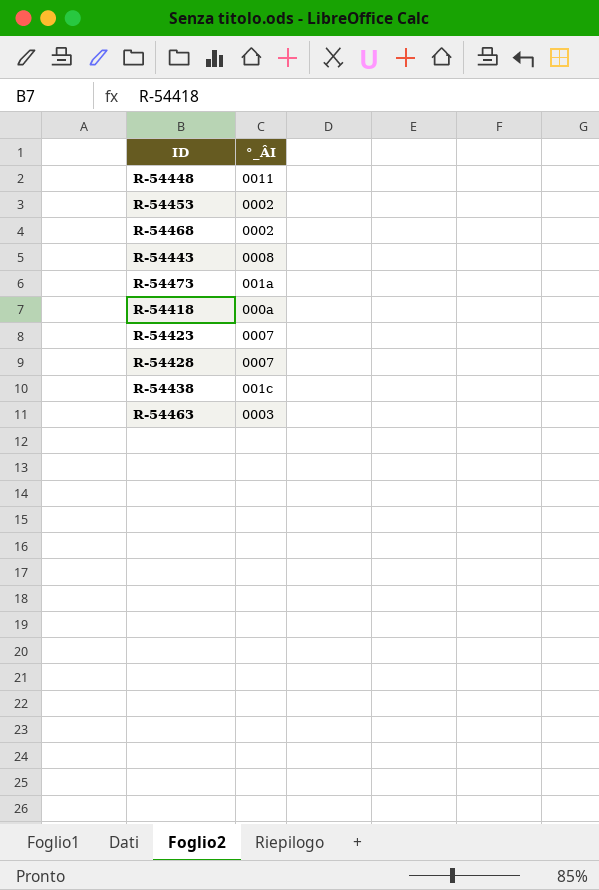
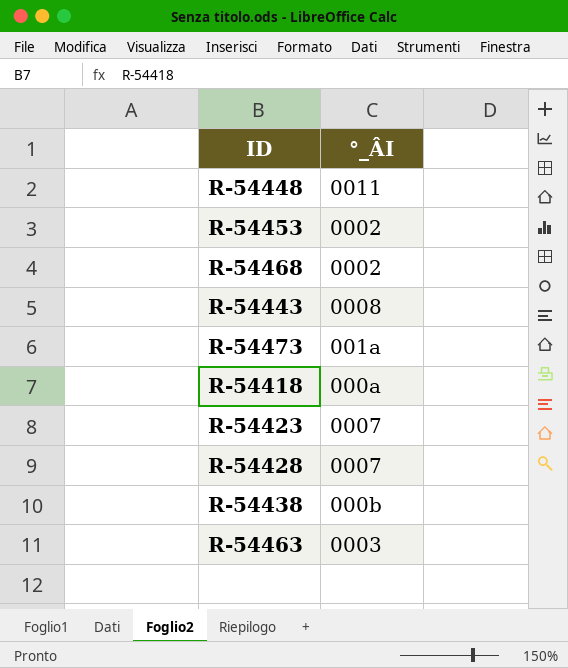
R-54438 | °_ÂI: 001c -> 000b

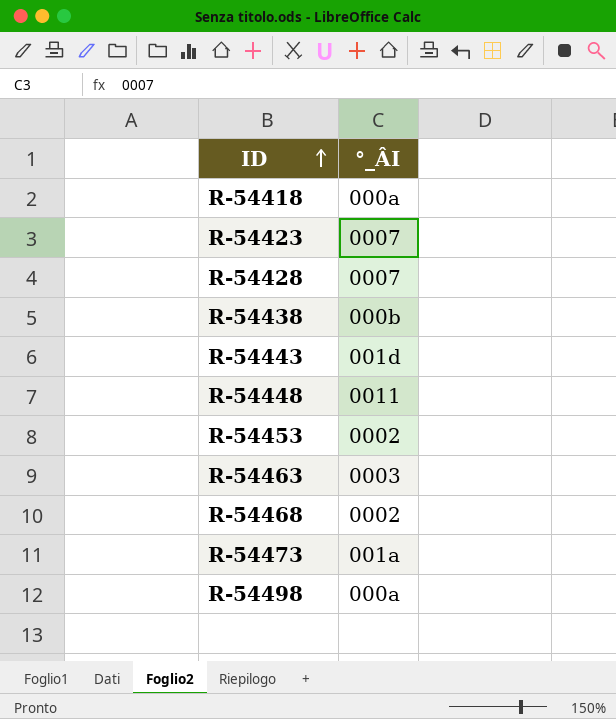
row order: none -> ID ascending
R-54443 | °_ÂI: 0008 -> 001d
row R-54498: none -> 000a

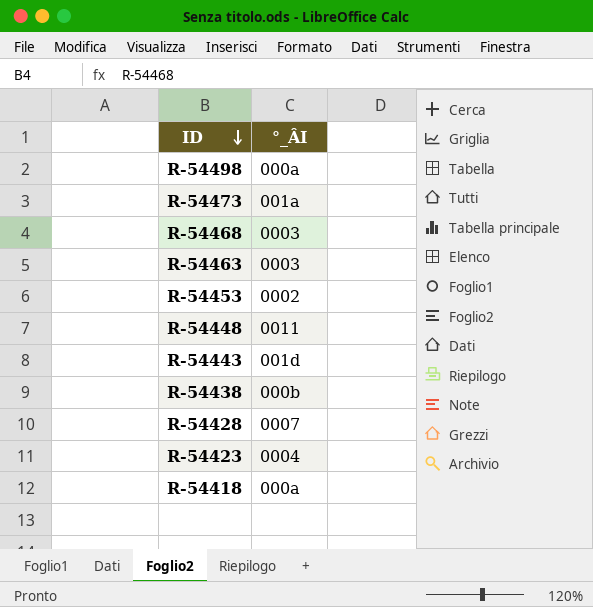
row order: ID ascending -> ID descending
R-54468 | °_ÂI: 0002 -> 0003
R-54423 | °_ÂI: 0007 -> 0004

